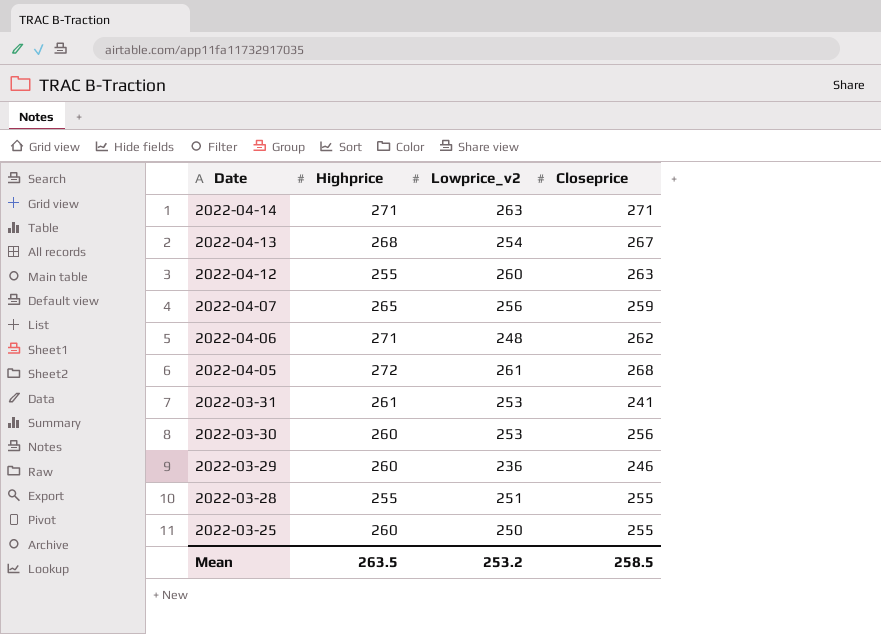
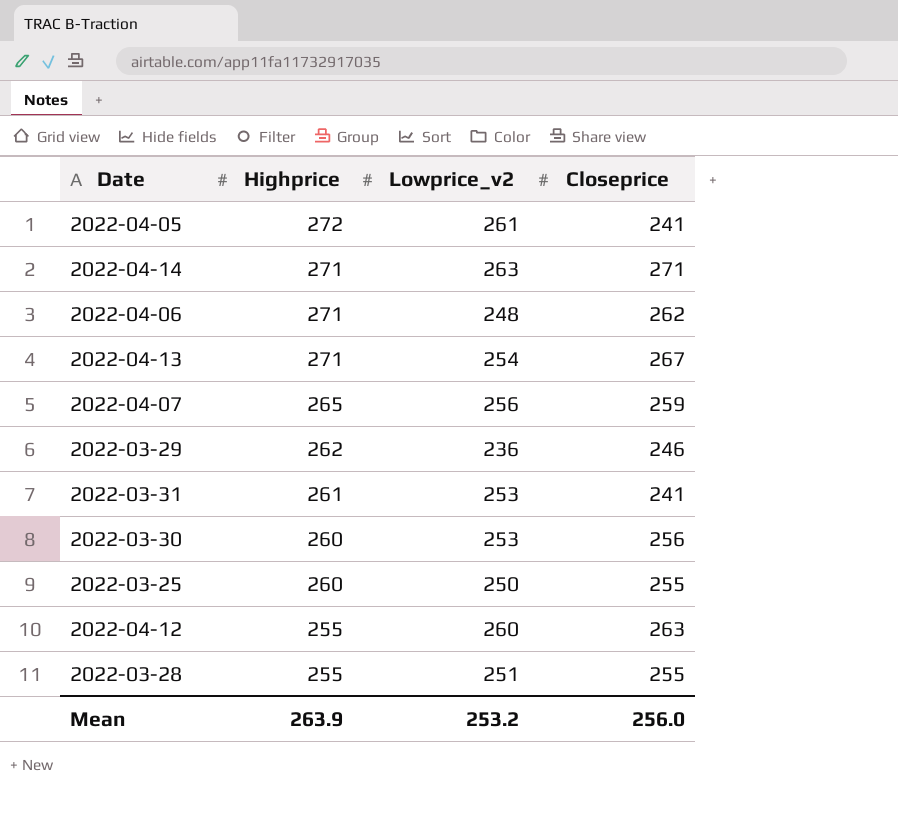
row order: Date descending -> Highprice descending
2022-04-05 | Closeprice: 268 -> 241
2022-04-13 | Highprice: 268 -> 271
2022-03-29 | Highprice: 260 -> 262
Mean | Highprice: 263.5 -> 263.9
Mean | Closeprice: 258.5 -> 256.0

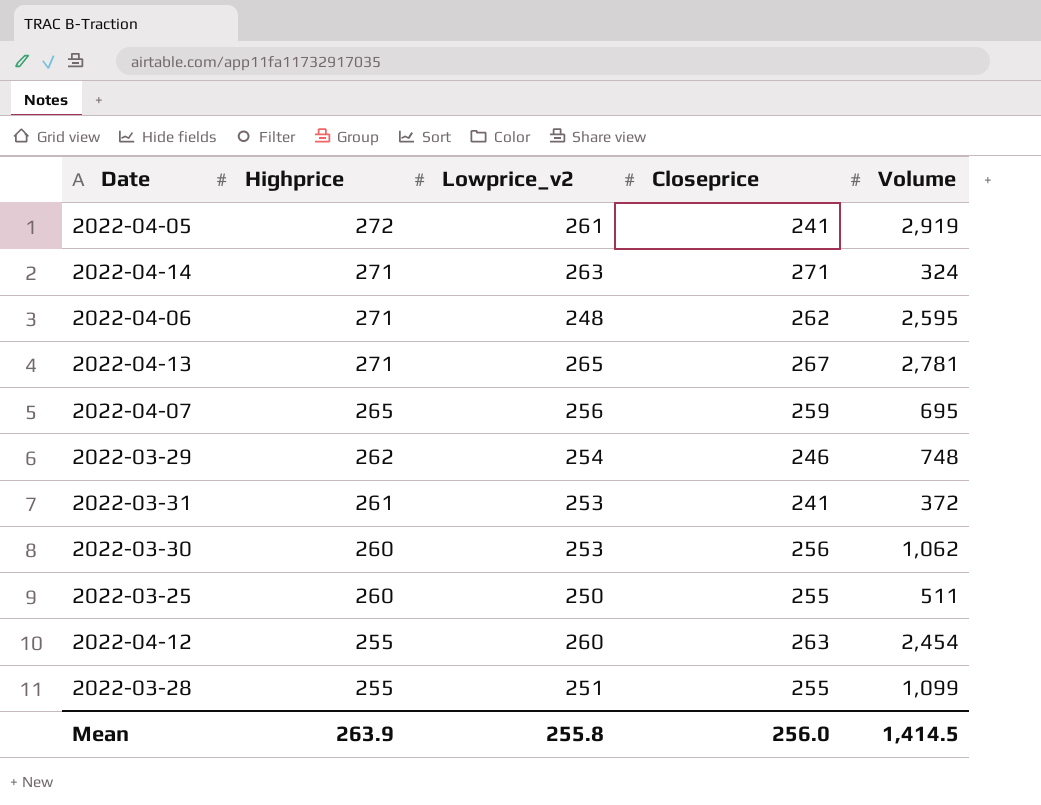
column Volume | position: none -> 5
2022-04-13 | Lowprice_v2: 254 -> 265
2022-03-29 | Lowprice_v2: 236 -> 254
Mean | Lowprice_v2: 253.2 -> 255.8

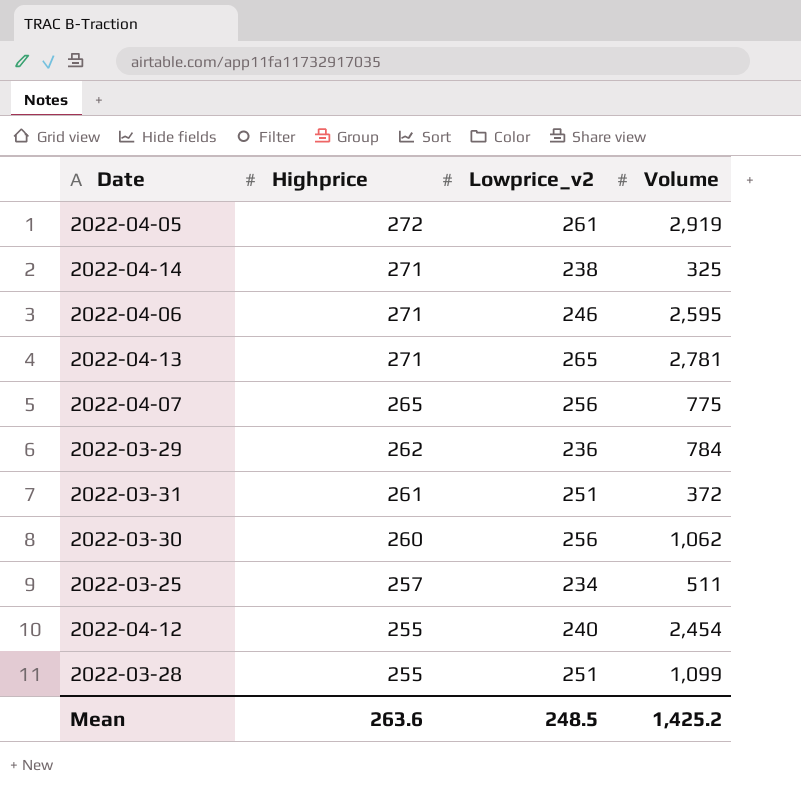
column Closeprice | position: 4 -> none
2022-04-14 | Lowprice_v2: 263 -> 238
2022-04-14 | Volume: 324 -> 325
2022-04-06 | Lowprice_v2: 248 -> 246
2022-04-07 | Volume: 695 -> 775
2022-03-29 | Lowprice_v2: 254 -> 236
2022-03-29 | Volume: 748 -> 784
2022-03-31 | Lowprice_v2: 253 -> 251
2022-03-30 | Lowprice_v2: 253 -> 256
2022-03-25 | Highprice: 260 -> 257
2022-03-25 | Lowprice_v2: 250 -> 234
2022-04-12 | Lowprice_v2: 260 -> 240
Mean | Highprice: 263.9 -> 263.6
Mean | Lowprice_v2: 255.8 -> 248.5
Mean | Volume: 1,414.5 -> 1,425.2

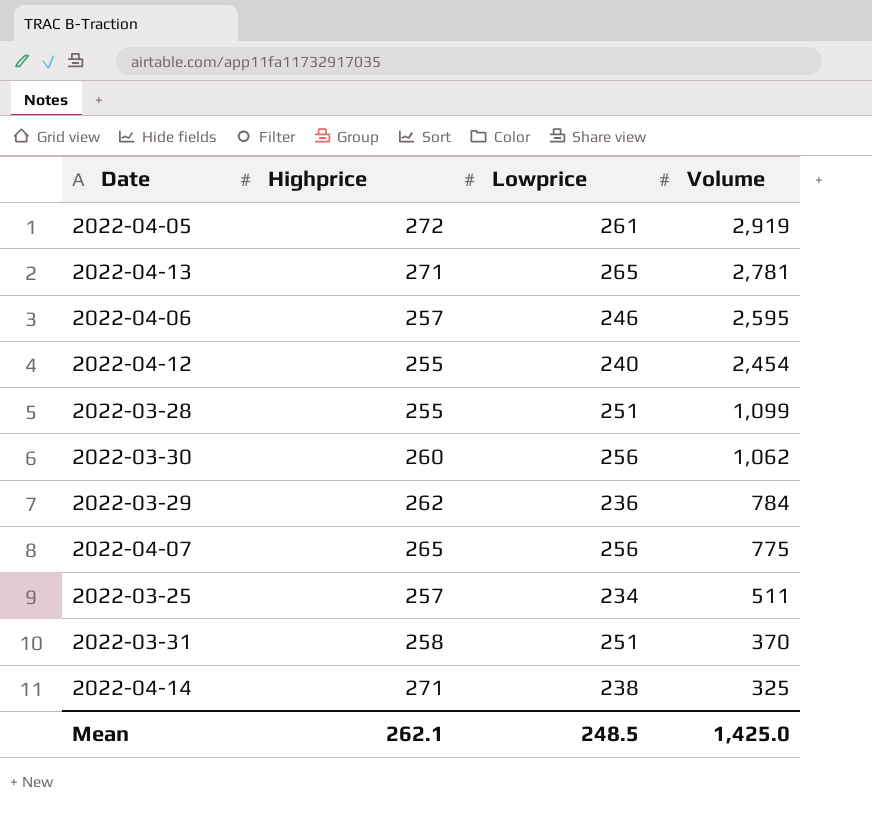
row order: Highprice descending -> Volume descending
column name: Lowprice_v2 -> Lowprice
2022-04-06 | Highprice: 271 -> 257
2022-03-31 | Highprice: 261 -> 258
2022-03-31 | Volume: 372 -> 370
Mean | Highprice: 263.6 -> 262.1
Mean | Volume: 1,425.2 -> 1,425.0

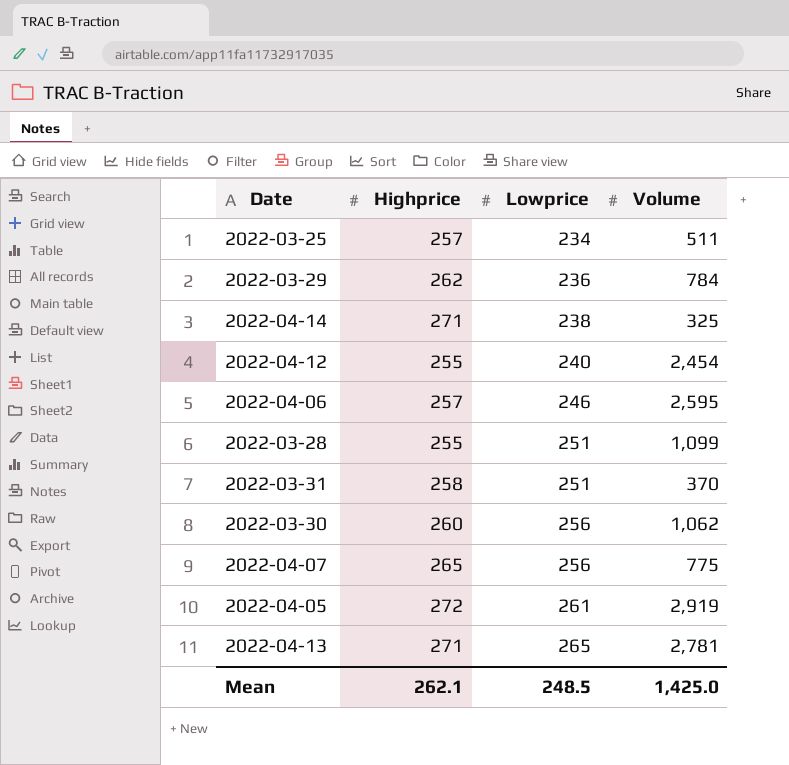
row order: Volume descending -> Lowprice ascending

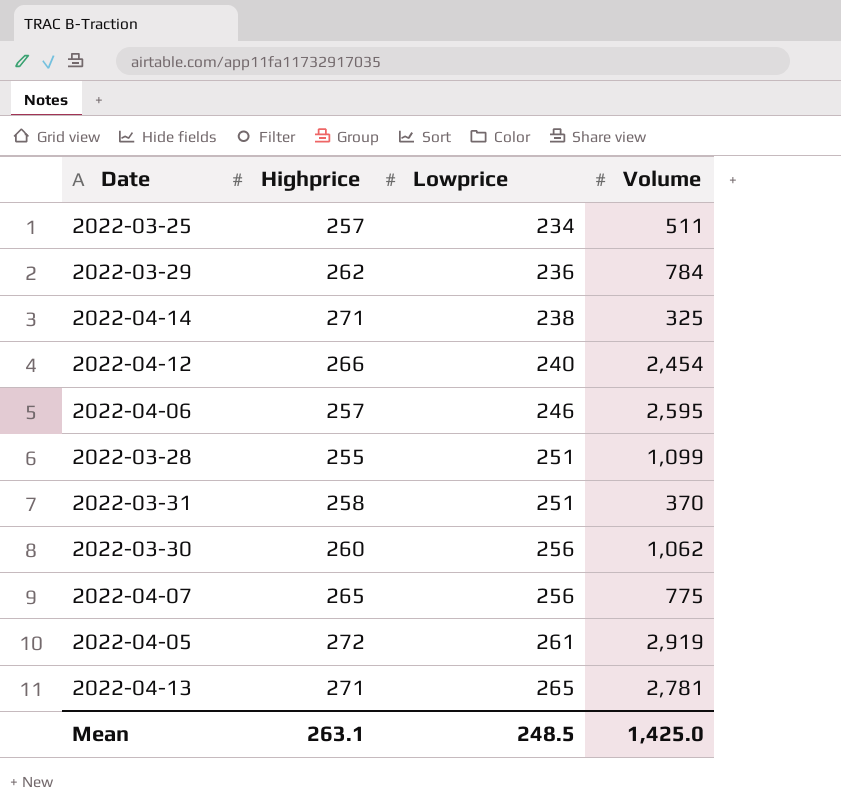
2022-04-12 | Highprice: 255 -> 266
Mean | Highprice: 262.1 -> 263.1

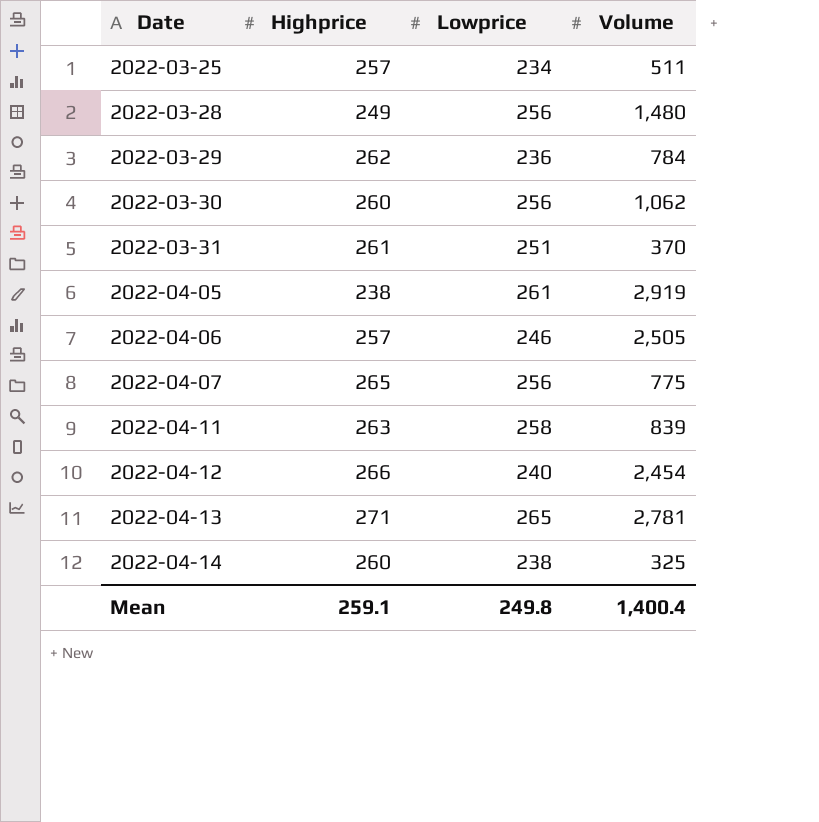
row order: Lowprice ascending -> Date ascending
2022-03-28 | Highprice: 255 -> 249
2022-03-28 | Lowprice: 251 -> 256
2022-03-28 | Volume: 1,099 -> 1,480
2022-03-31 | Highprice: 258 -> 261
2022-04-05 | Highprice: 272 -> 238
2022-04-06 | Volume: 2,595 -> 2,505
row 2022-04-11: none -> 263 | 258 | 839
2022-04-14 | Highprice: 271 -> 260
Mean | Highprice: 263.1 -> 259.1
Mean | Lowprice: 248.5 -> 249.8
Mean | Volume: 1,425.0 -> 1,400.4

